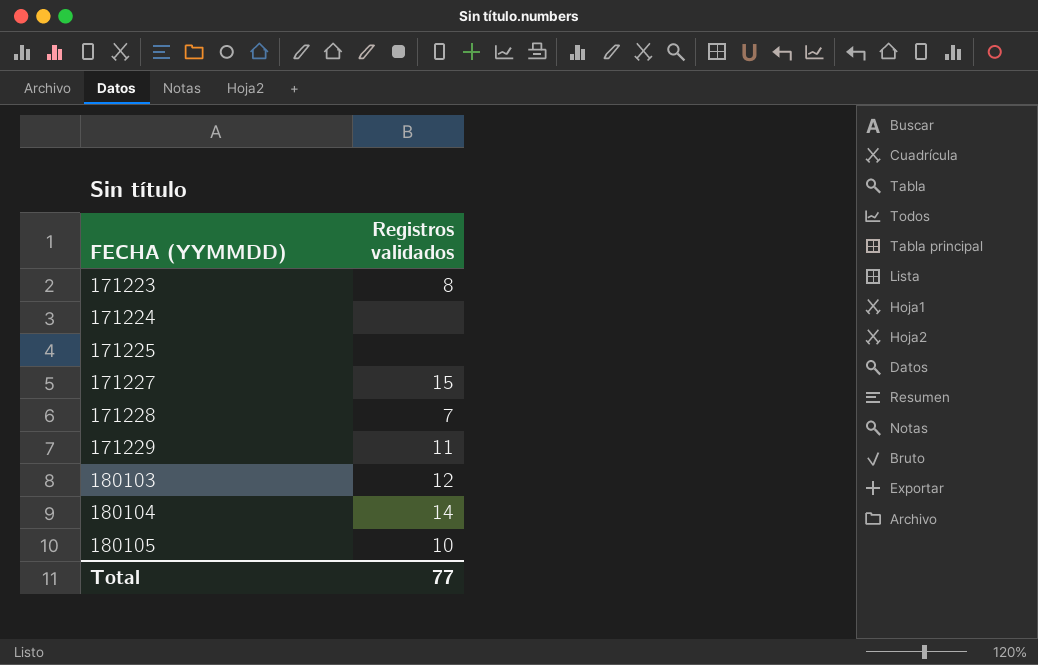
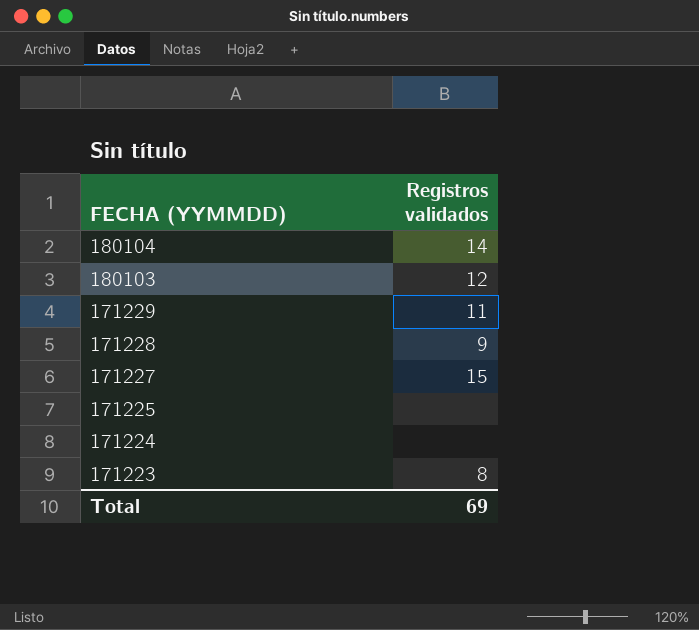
row order: FECHA (YYMMDD) ascending -> FECHA (YYMMDD) descending
row 180105: 10 -> none
171228 | Registros validados: 7 -> 9
Total | Registros validados: 77 -> 69

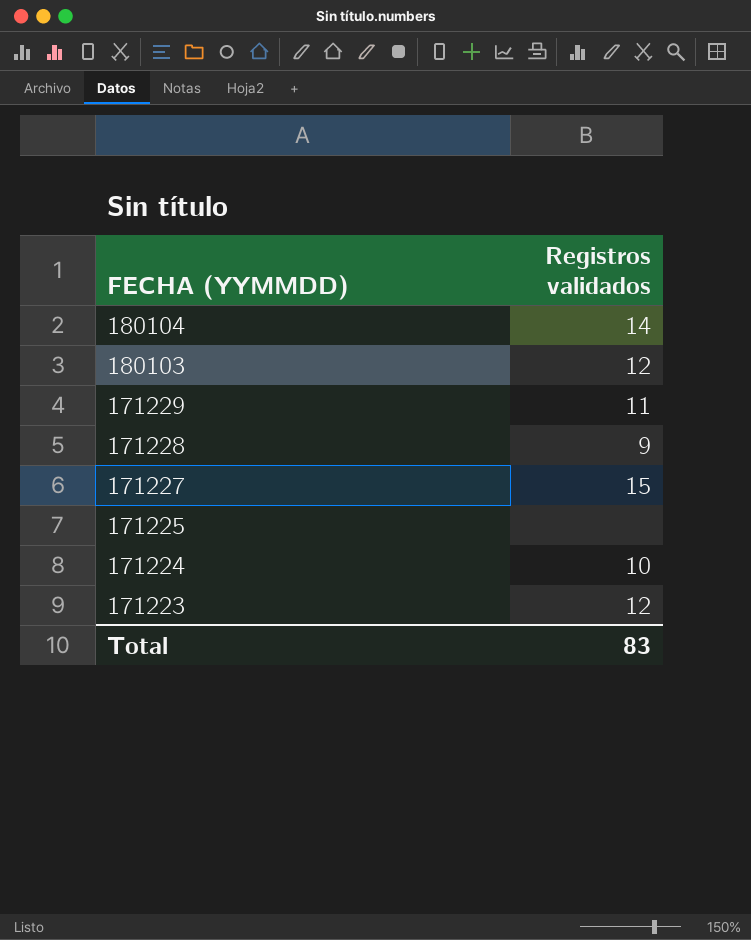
171224 | Registros validados: none -> 10
171223 | Registros validados: 8 -> 12
Total | Registros validados: 69 -> 83

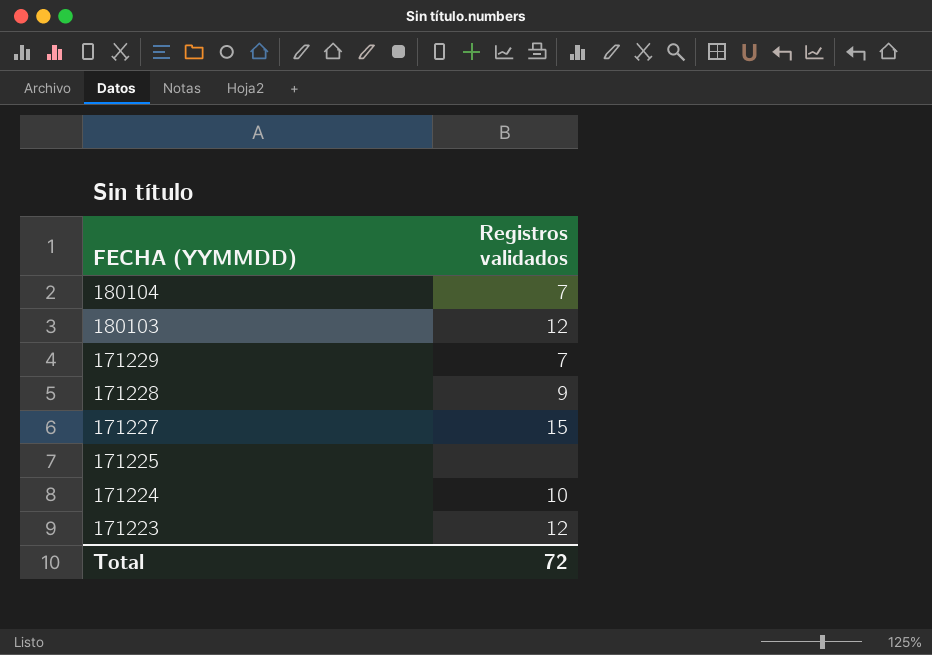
180104 | Registros validados: 14 -> 7
171229 | Registros validados: 11 -> 7
Total | Registros validados: 83 -> 72

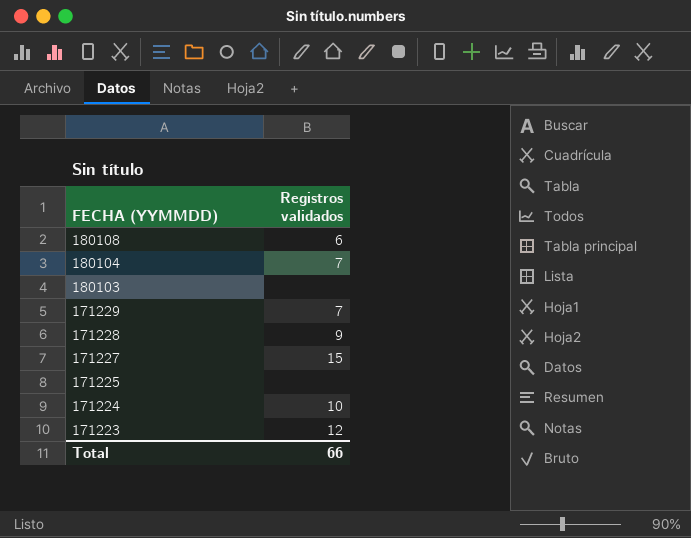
row 180108: none -> 6
180103 | Registros validados: 12 -> none
Total | Registros validados: 72 -> 66

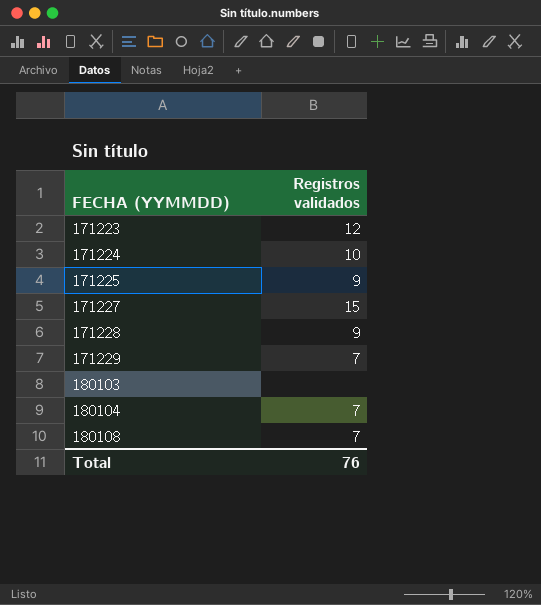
row order: FECHA (YYMMDD) descending -> FECHA (YYMMDD) ascending
171225 | Registros validados: none -> 9
180108 | Registros validados: 6 -> 7
Total | Registros validados: 66 -> 76

